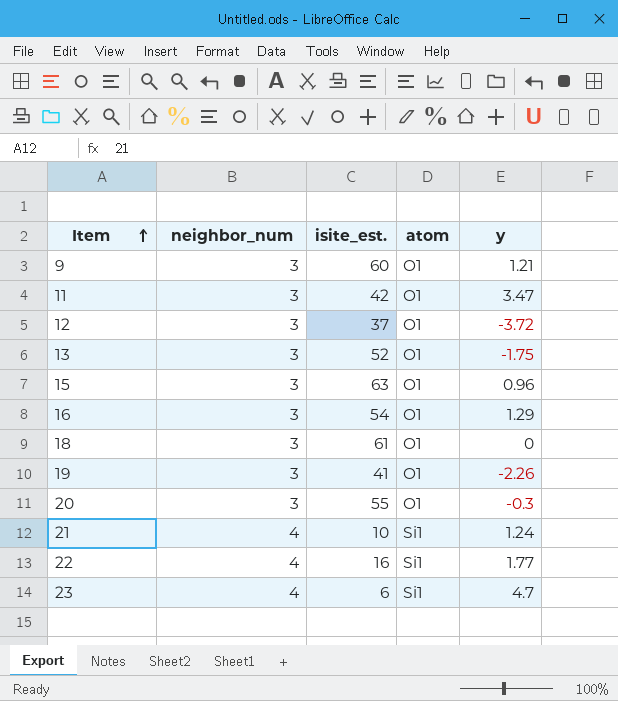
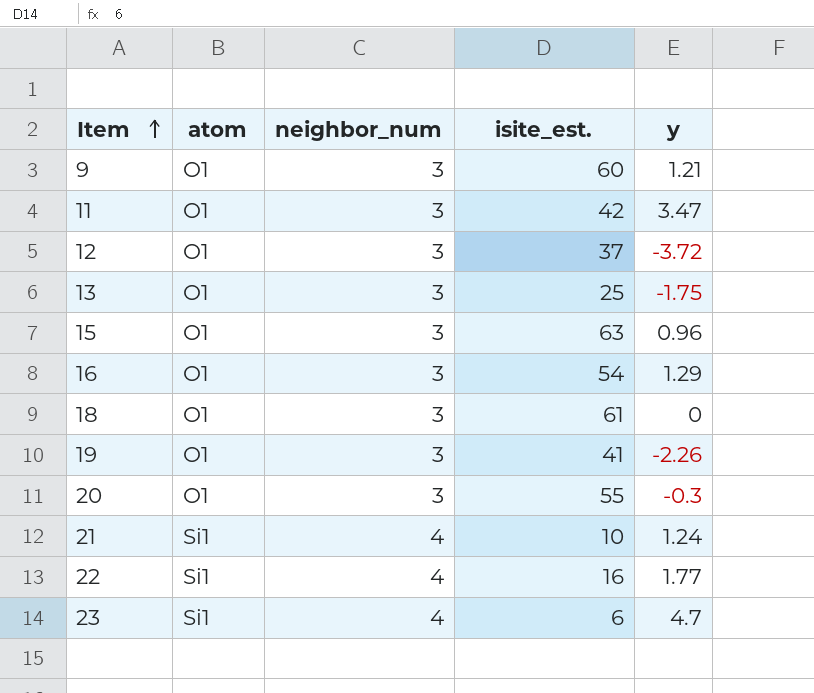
column atom | position: 4 -> 2
13 | isite_est.: 52 -> 25

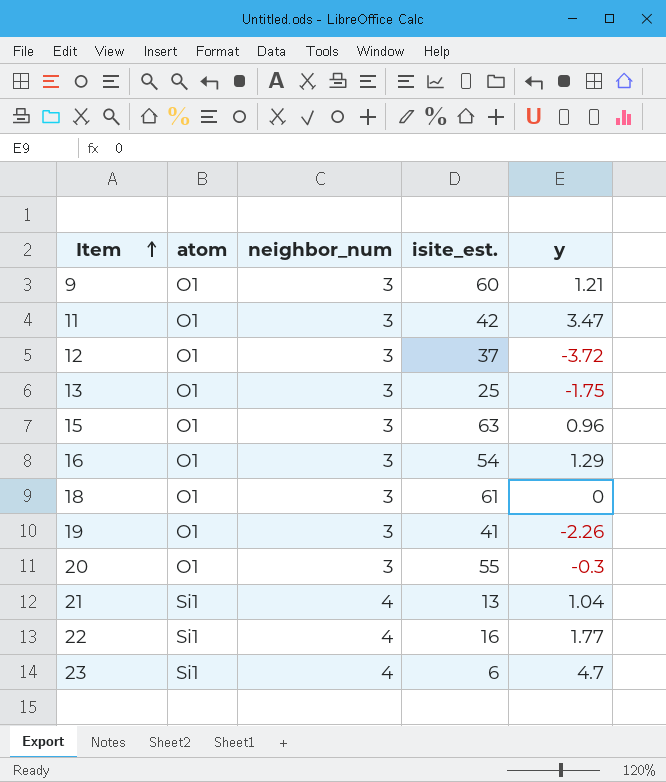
21 | isite_est.: 10 -> 13
21 | y: 1.24 -> 1.04

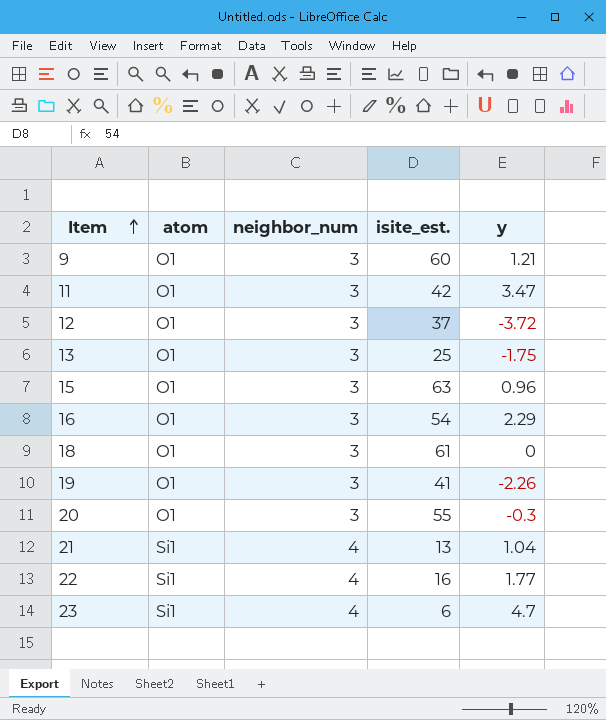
16 | y: 1.29 -> 2.29

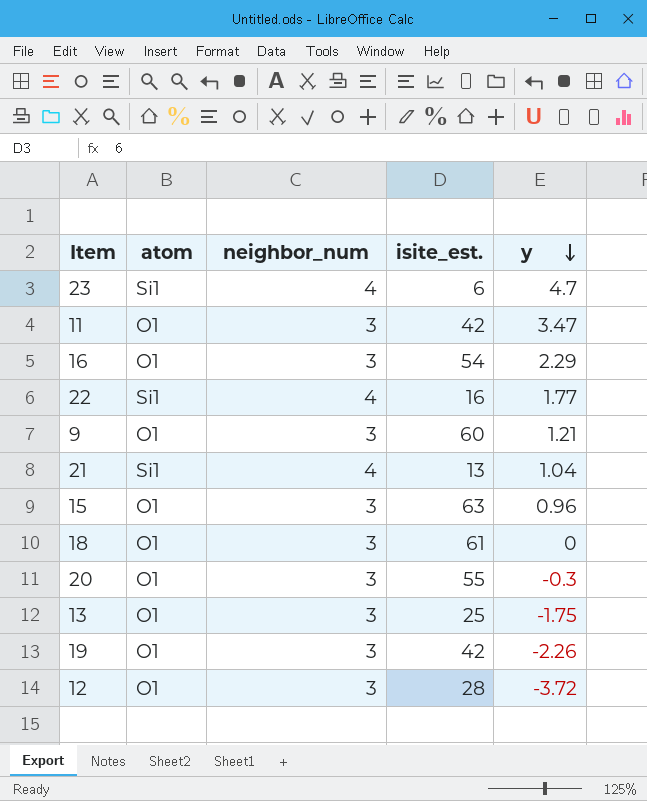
row order: Item ascending -> y descending
19 | isite_est.: 41 -> 42
12 | isite_est.: 37 -> 28

